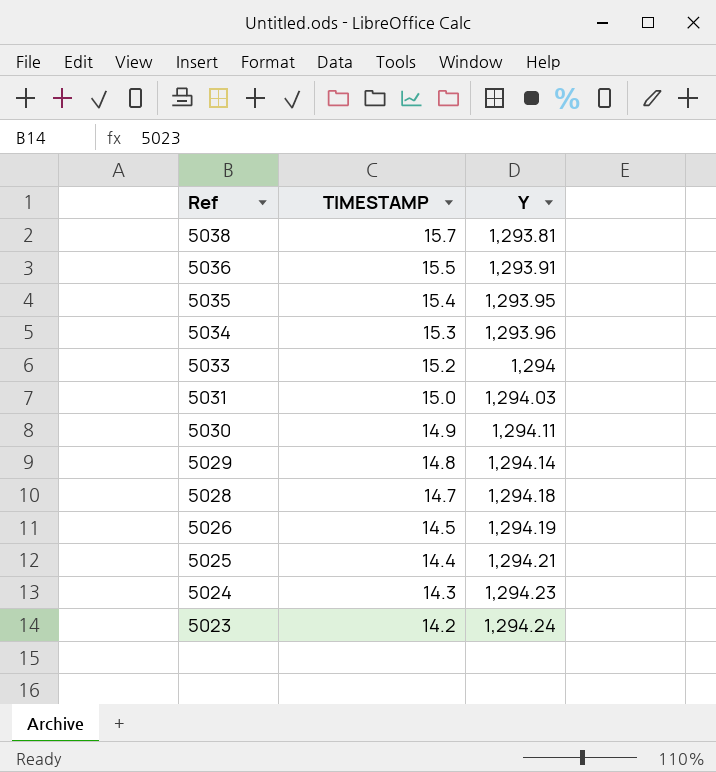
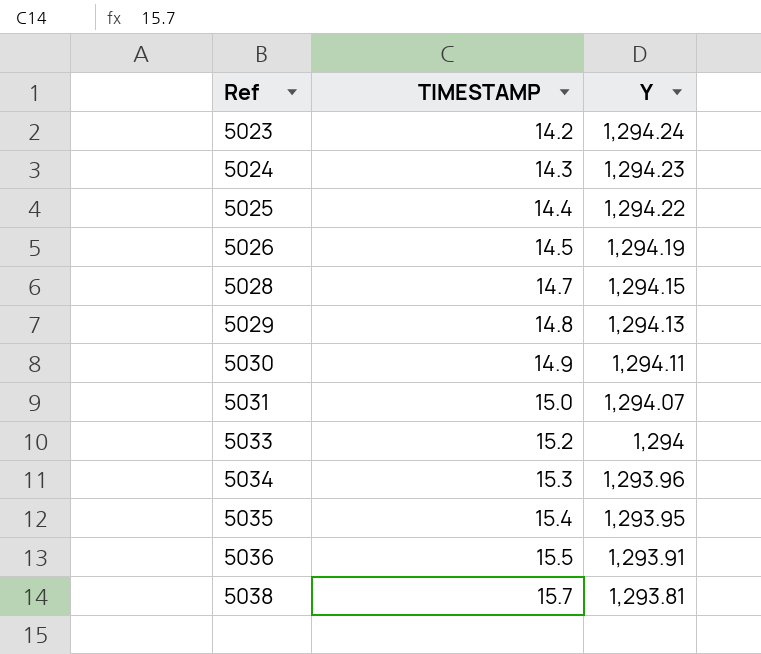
row order: Ref descending -> Ref ascending
5025 | Y: 1,294.21 -> 1,294.22
5028 | Y: 1,294.18 -> 1,294.15
5029 | Y: 1,294.14 -> 1,294.13
5031 | Y: 1,294.03 -> 1,294.07

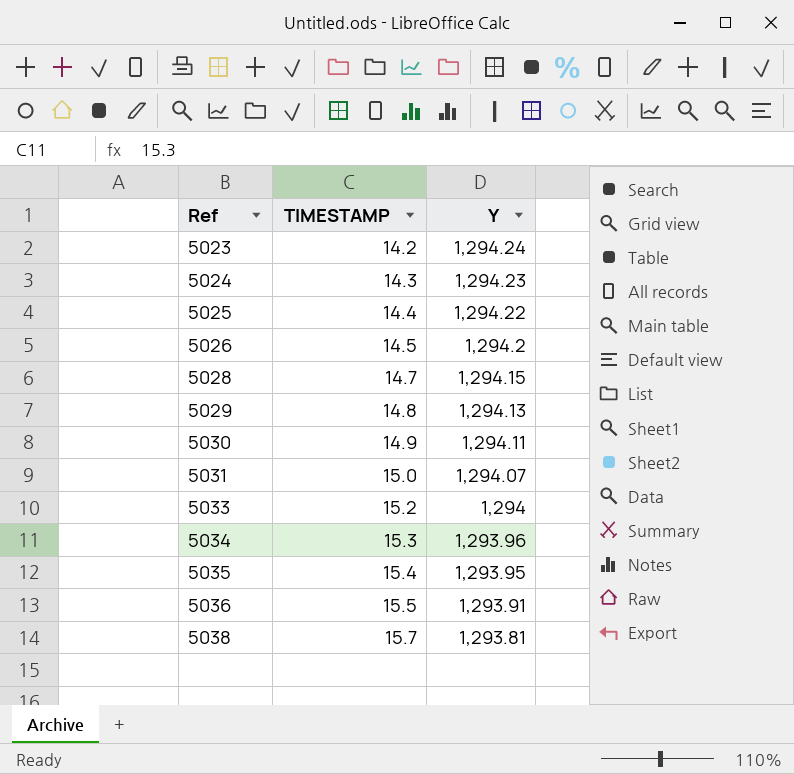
5026 | Y: 1,294.19 -> 1,294.2

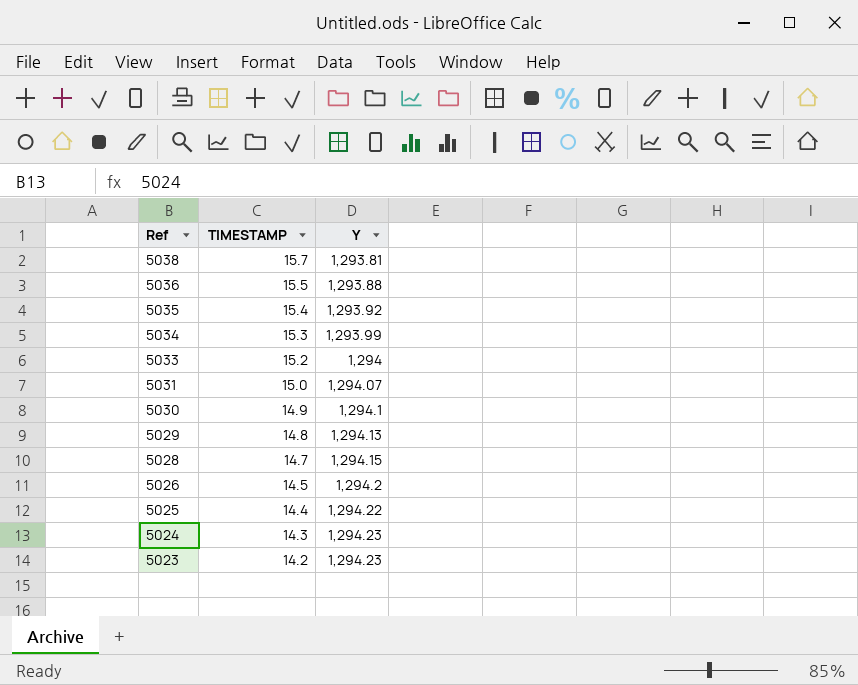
row order: Ref ascending -> Ref descending
5036 | Y: 1,293.91 -> 1,293.88
5035 | Y: 1,293.95 -> 1,293.92
5034 | Y: 1,293.96 -> 1,293.99
5030 | Y: 1,294.11 -> 1,294.1
5023 | Y: 1,294.24 -> 1,294.23

